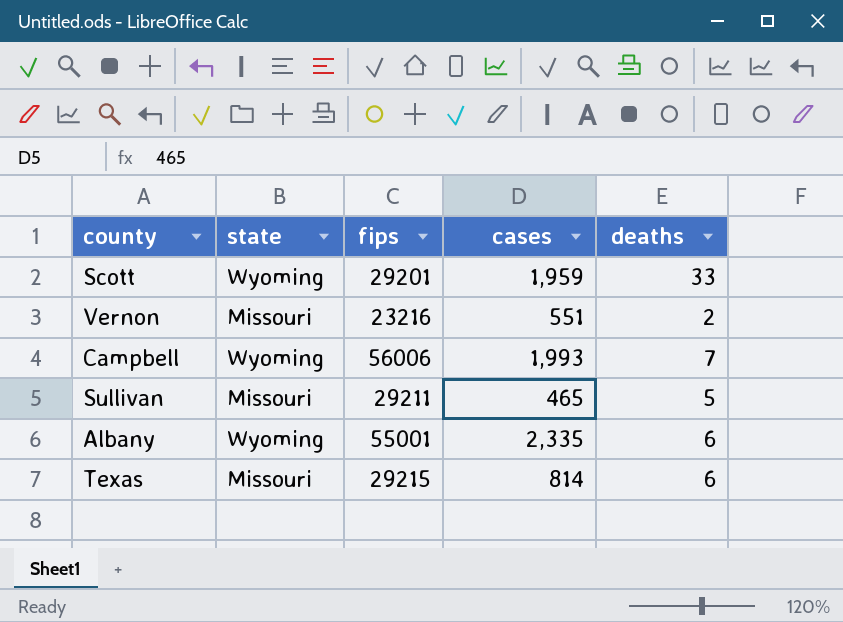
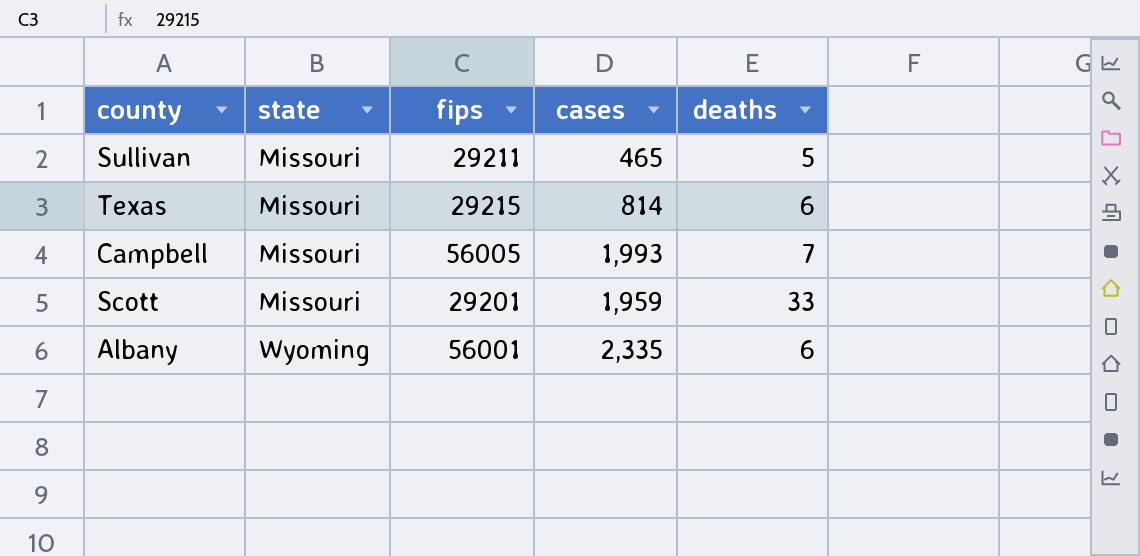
row order: none -> state ascending
row Vernon: Missouri | 23216 | 551 | 2 -> none
Campbell | state: Wyoming -> Missouri
Campbell | fips: 56006 -> 56005
Scott | state: Wyoming -> Missouri
Albany | fips: 55001 -> 56001

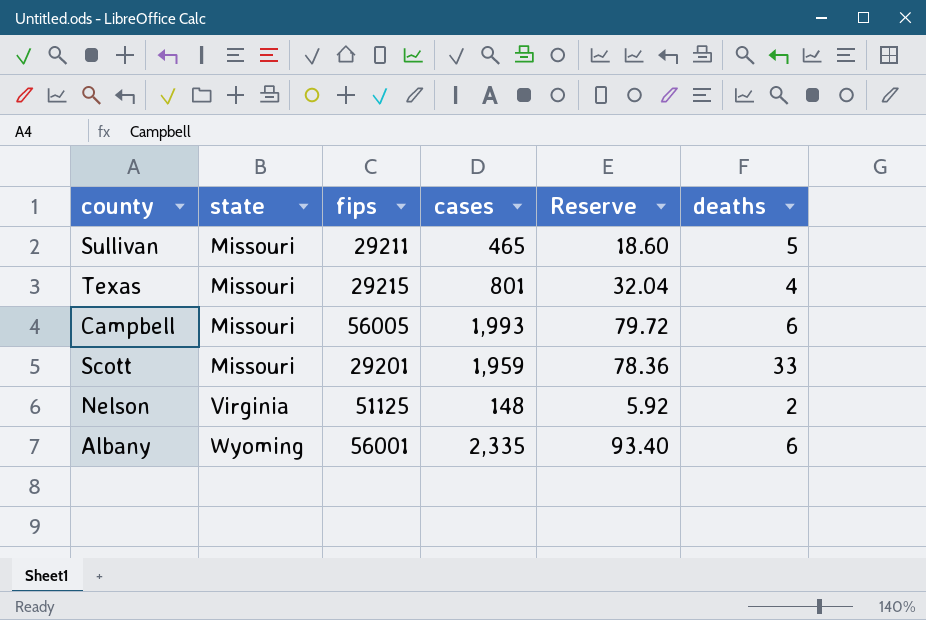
column Reserve | formula: none -> [cases] * 0.04
Texas | cases: 814 -> 801
Texas | deaths: 6 -> 4
Campbell | deaths: 7 -> 6
row Nelson: none -> Virginia | 51125 | 148 | 5.92 | 2

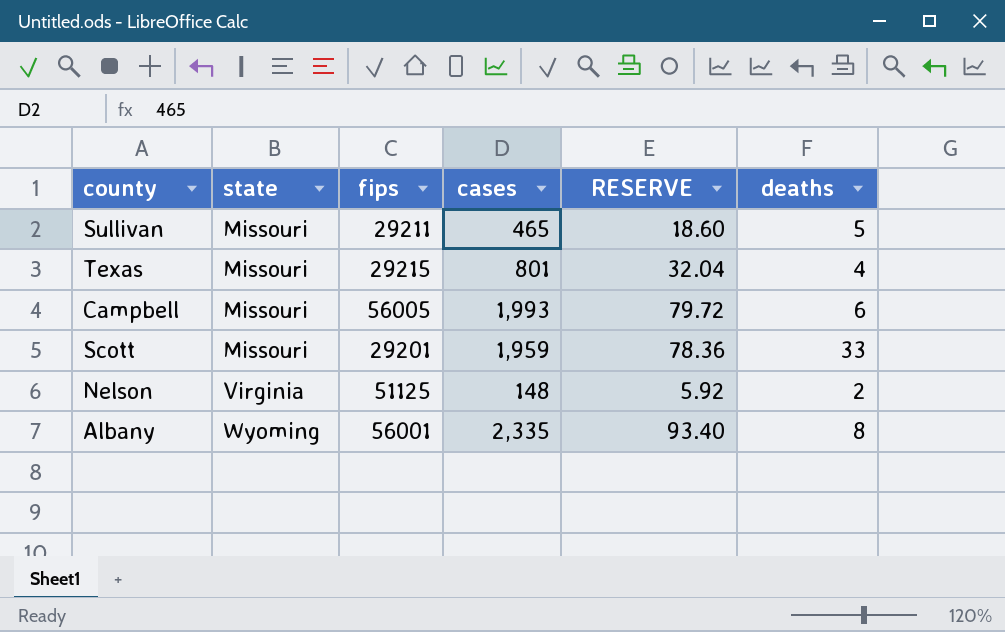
column name: Reserve -> RESERVE
Albany | deaths: 6 -> 8

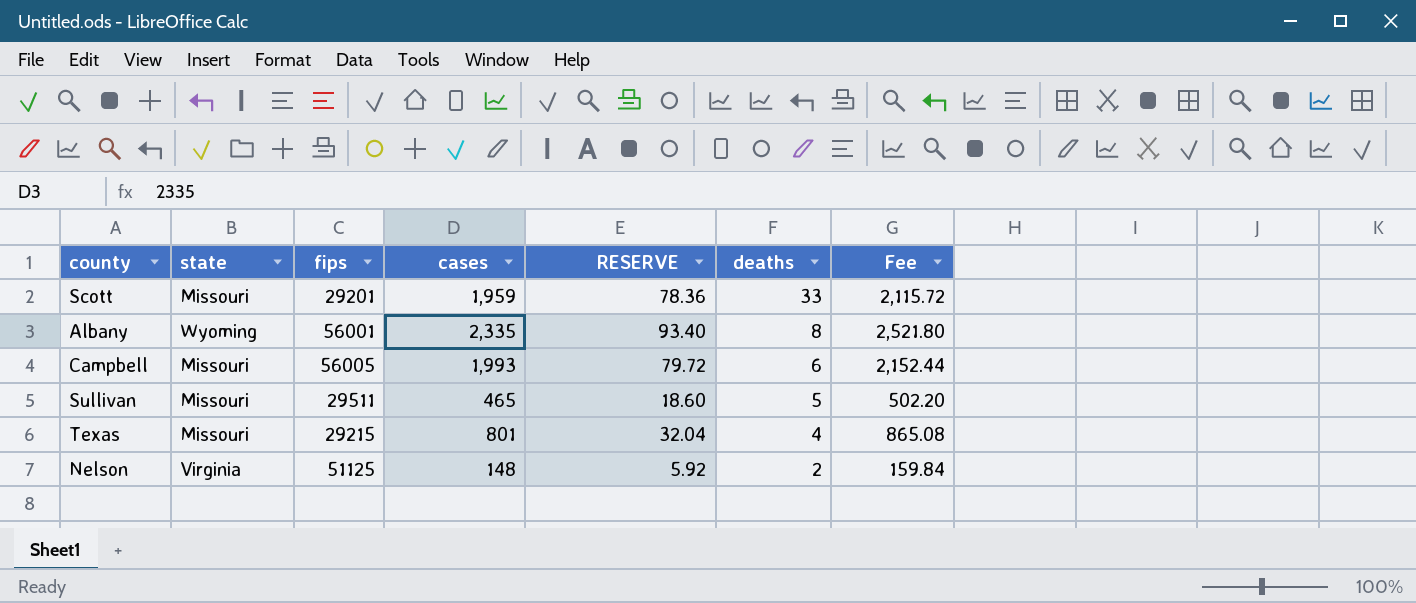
row order: state ascending -> deaths descending
column Fee | formula: none -> [cases] * 1.08
Sullivan | fips: 29211 -> 29511

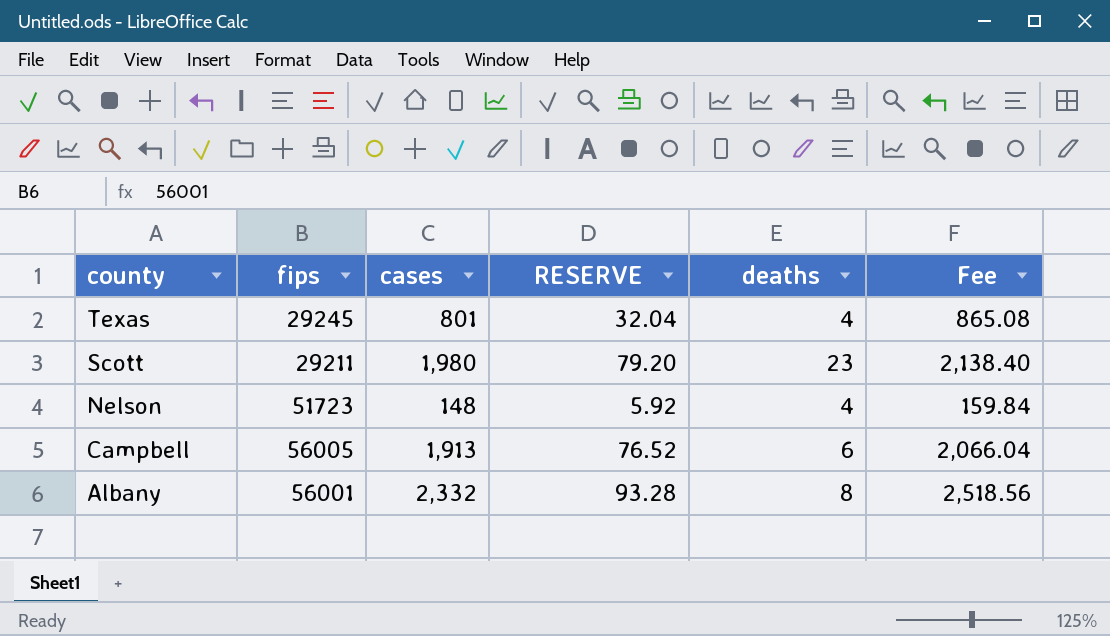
row order: deaths descending -> county descending
column state | position: 2 -> none
row Sullivan: Missouri | 29511 | 465 | 18.60 | 5 | 502.20 -> none
Texas | fips: 29215 -> 29245
Scott | fips: 29201 -> 29211
Scott | cases: 1,959 -> 1,980
Scott | RESERVE: 78.36 -> 79.20
Scott | deaths: 33 -> 23
Scott | Fee: 2,115.72 -> 2,138.40
Nelson | fips: 51125 -> 51723
Nelson | deaths: 2 -> 4
Campbell | cases: 1,993 -> 1,913
Campbell | RESERVE: 79.72 -> 76.52
Campbell | Fee: 2,152.44 -> 2,066.04
Albany | cases: 2,335 -> 2,332
Albany | RESERVE: 93.40 -> 93.28
Albany | Fee: 2,521.80 -> 2,518.56

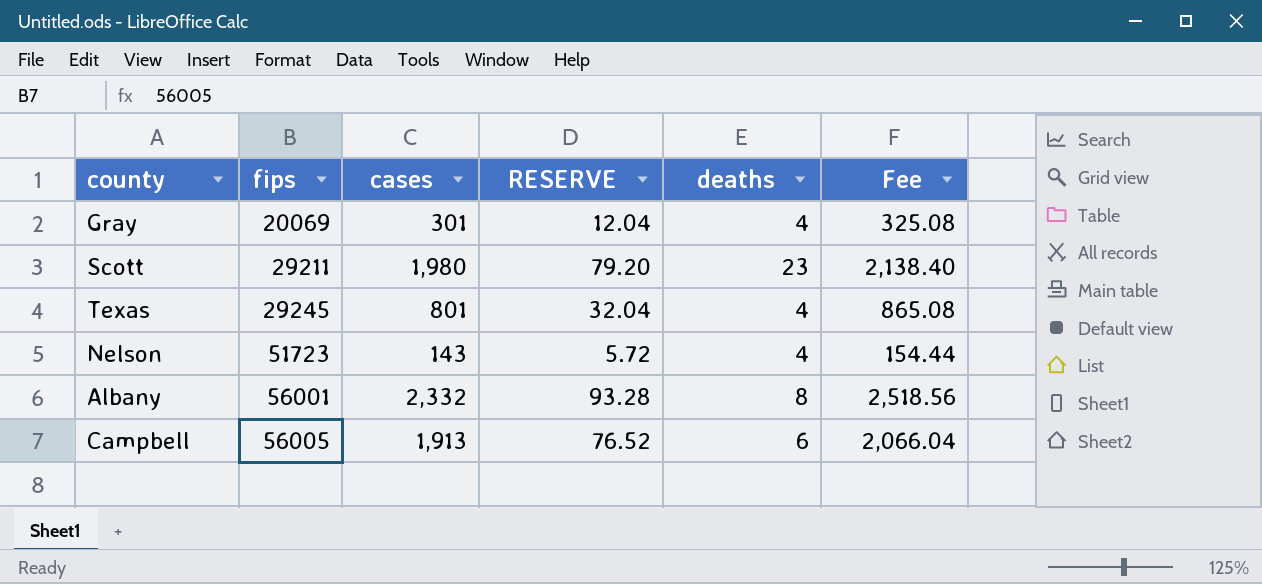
row order: county descending -> fips ascending
row Gray: none -> 20069 | 301 | 12.04 | 4 | 325.08
Nelson | cases: 148 -> 143
Nelson | RESERVE: 5.92 -> 5.72
Nelson | Fee: 159.84 -> 154.44

